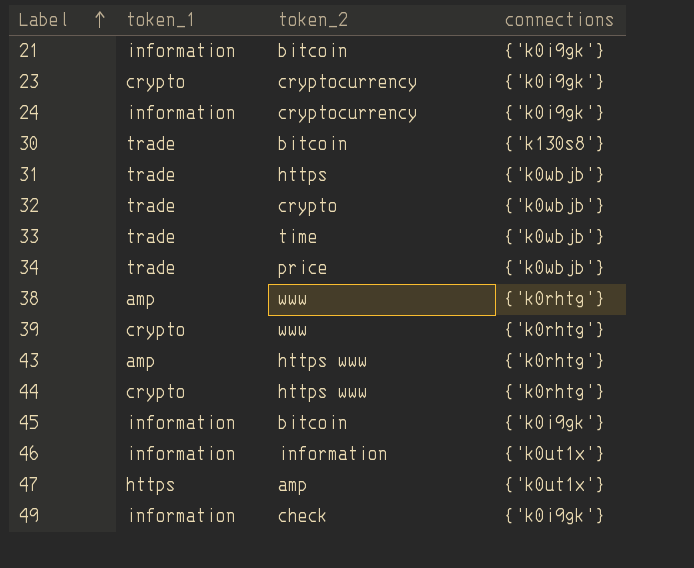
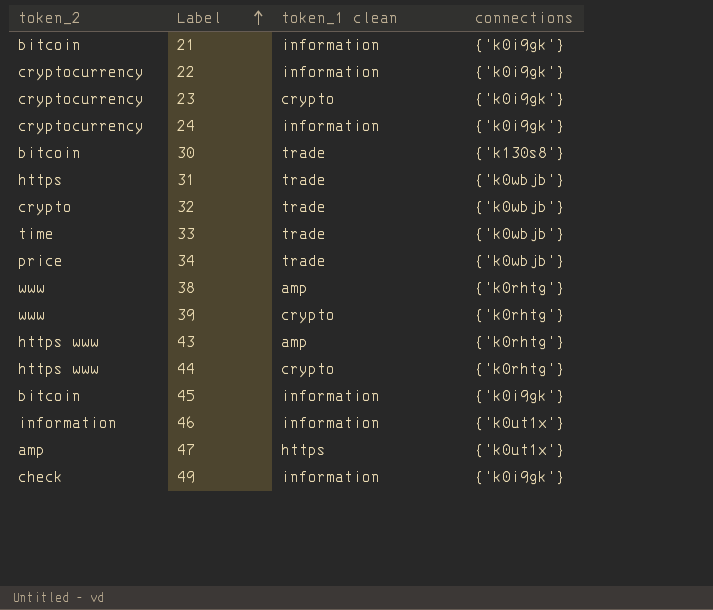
column token_2 | position: 3 -> 1
column name: token_1 -> token_1 clean
row 22: none -> cryptocurrency | information | {'k0i9gk'}

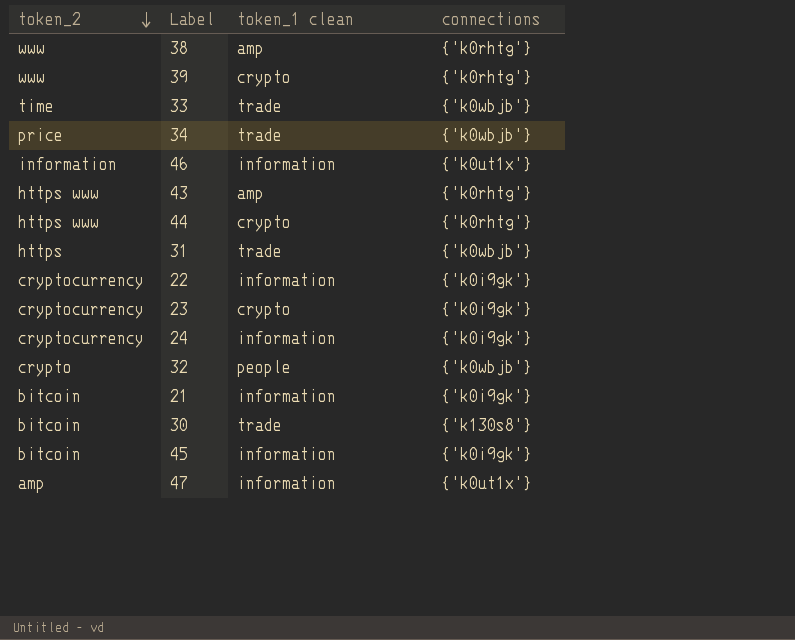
row order: Label ascending -> token_2 descending
row 49: check | information | {'k0i9gk'} -> none
32 | token_1 clean: trade -> people
47 | token_1 clean: https -> information

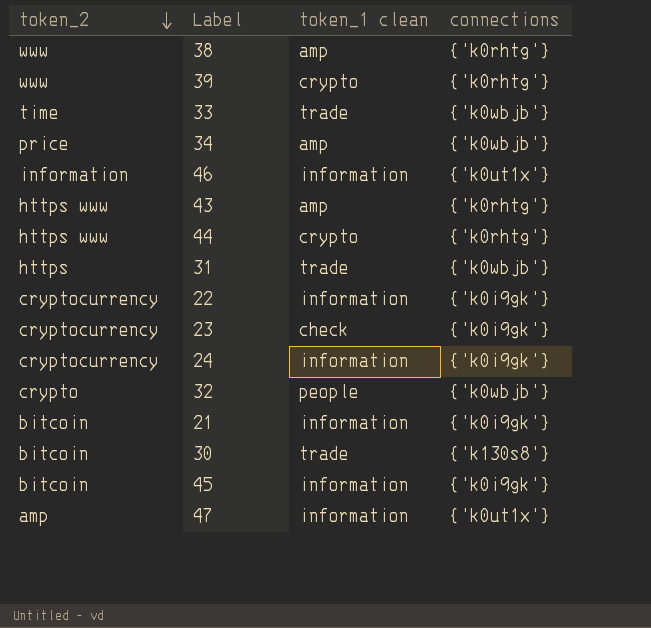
34 | token_1 clean: trade -> amp
23 | token_1 clean: crypto -> check

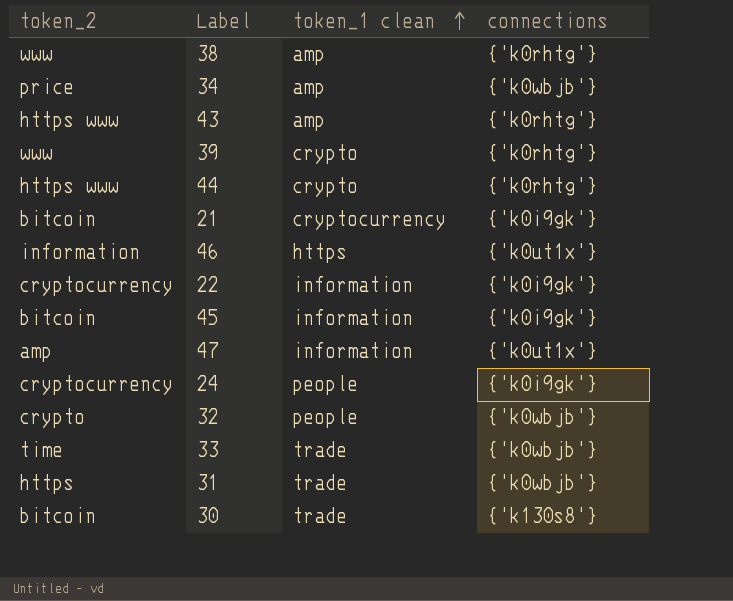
row order: token_2 descending -> token_1 clean ascending
row 23: cryptocurrency | check | {'k0i9gk'} -> none
21 | token_1 clean: information -> cryptocurrency
46 | token_1 clean: information -> https
24 | token_1 clean: information -> people

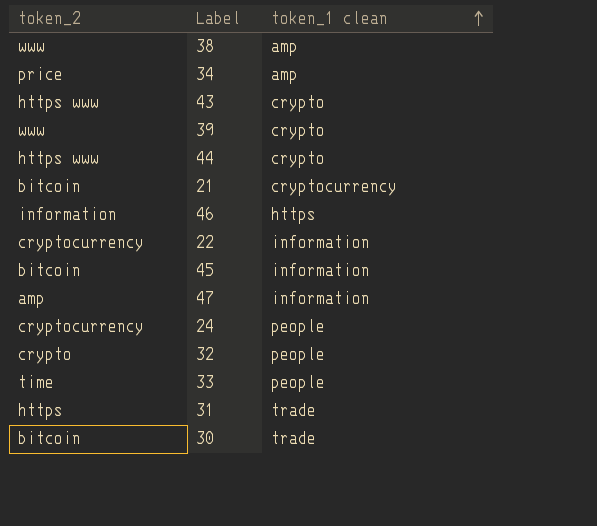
column connections | position: 4 -> none
43 | token_1 clean: amp -> crypto
33 | token_1 clean: trade -> people

